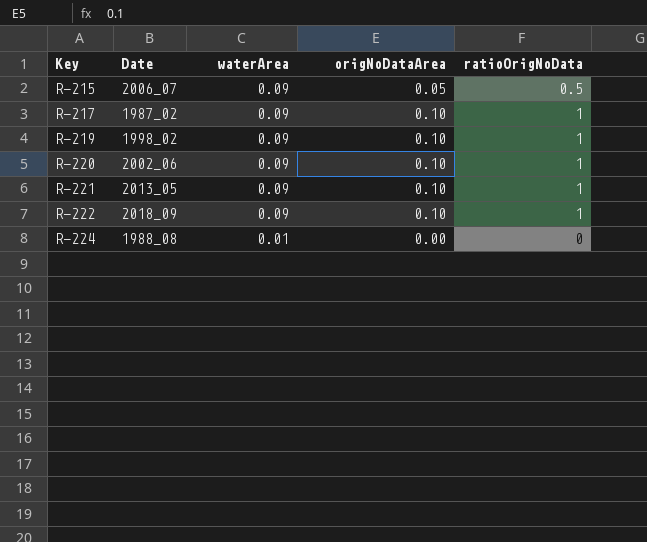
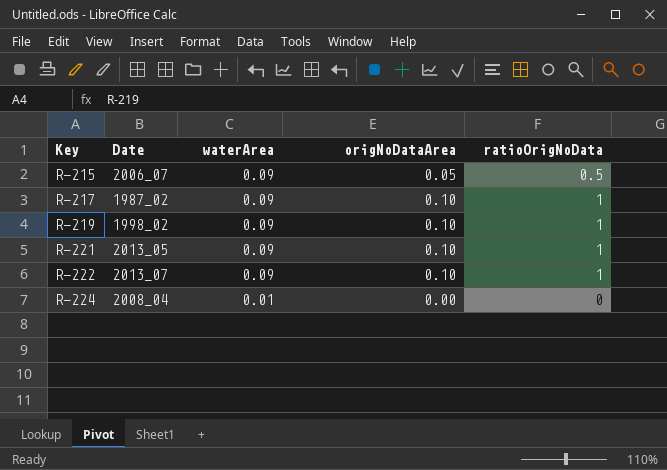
row R-220: 2002_06 | 0.09 | 0.10 | 1 -> none
R-222 | Date: 2018_09 -> 2013_07
R-224 | Date: 1988_08 -> 2008_04

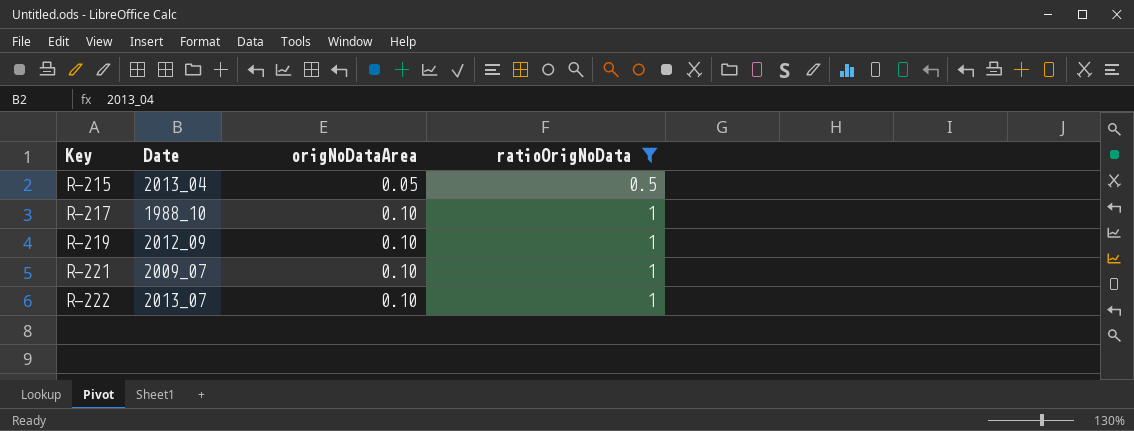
filter: none -> ratioOrigNoData != 0
column waterArea | position: 3 -> none
R-215 | Date: 2006_07 -> 2013_04
R-217 | Date: 1987_02 -> 1988_10
R-219 | Date: 1998_02 -> 2012_09
R-221 | Date: 2013_05 -> 2009_07

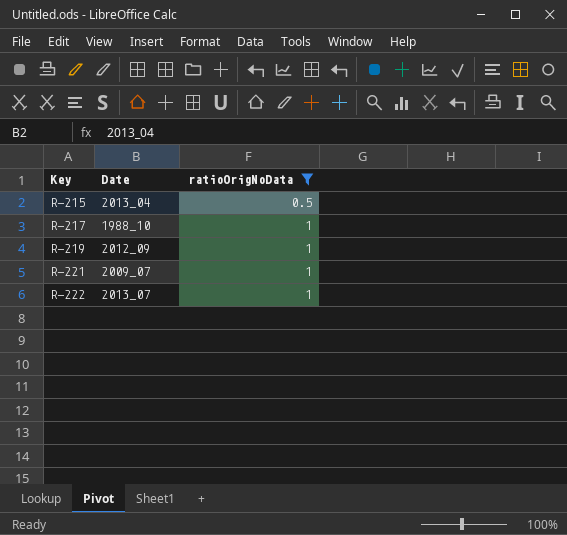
column origNoDataArea | position: 3 -> none

